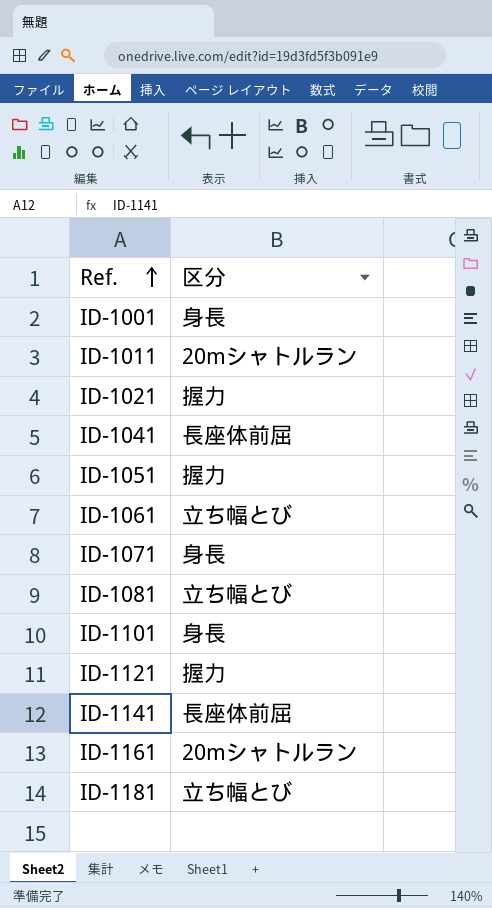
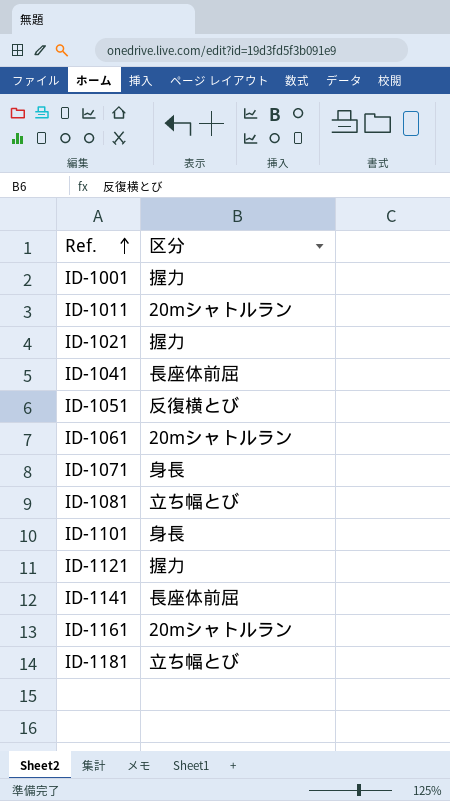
ID-1001 | 区分: 身長 -> 握力
ID-1051 | 区分: 握力 -> 反復横とび
ID-1061 | 区分: 立ち幅とび -> 20mシャトルラン

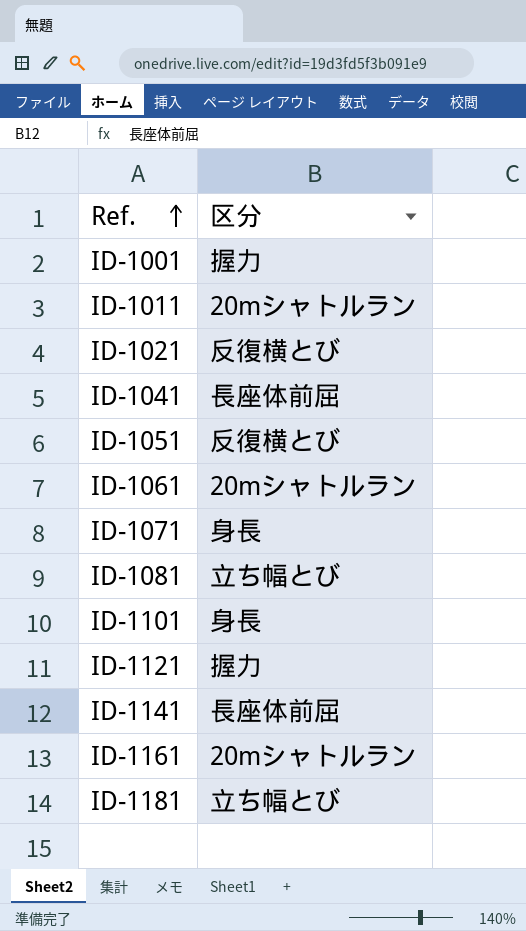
ID-1021 | 区分: 握力 -> 反復横とび

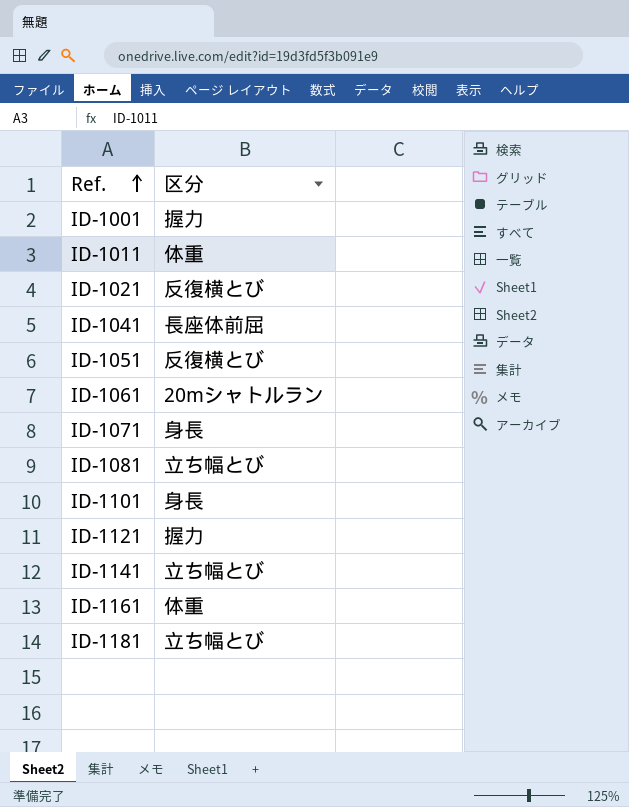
ID-1011 | 区分: 20mシャトルラン -> 体重
ID-1141 | 区分: 長座体前屈 -> 立ち幅とび
ID-1161 | 区分: 20mシャトルラン -> 体重

